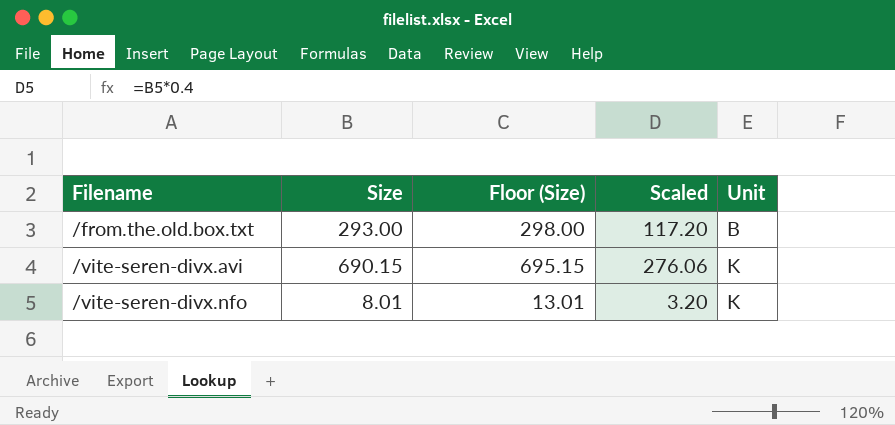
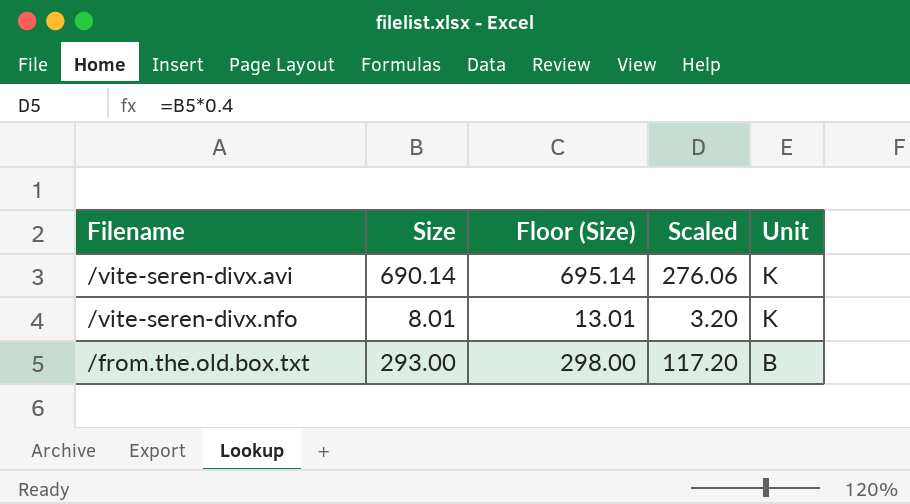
row order: Filename ascending -> Unit descending
/vite-seren-divx.avi | Size: 690.15 -> 690.14
/vite-seren-divx.avi | Floor (Size): 695.15 -> 695.14

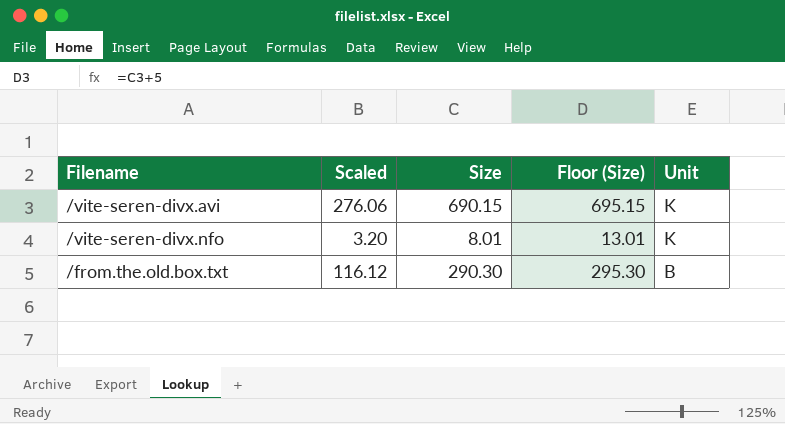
column Scaled | position: 4 -> 2
/vite-seren-divx.avi | Size: 690.14 -> 690.15
/vite-seren-divx.avi | Floor (Size): 695.14 -> 695.15
/from.the.old.box.txt | Scaled: 117.20 -> 116.12
/from.the.old.box.txt | Size: 293.00 -> 290.30
/from.the.old.box.txt | Floor (Size): 298.00 -> 295.30

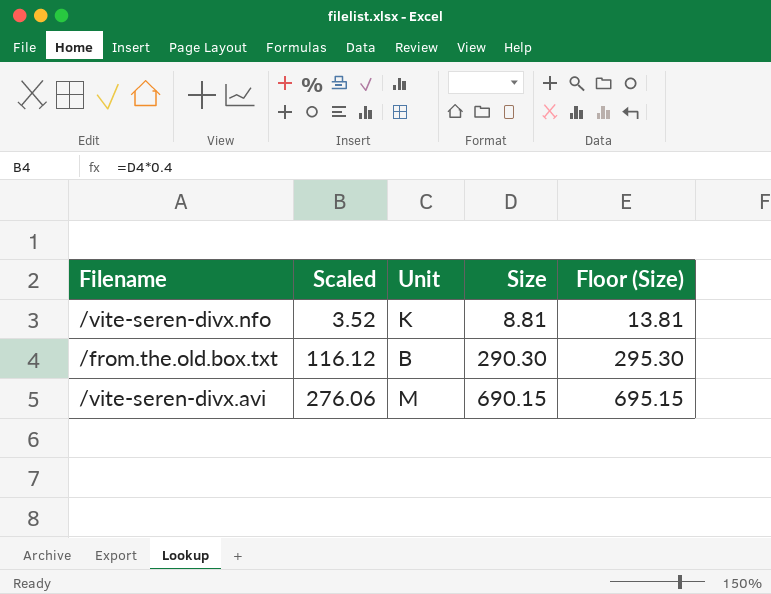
row order: Unit descending -> Scaled ascending
column Unit | position: 5 -> 3
/vite-seren-divx.nfo | Scaled: 3.20 -> 3.52
/vite-seren-divx.nfo | Size: 8.01 -> 8.81
/vite-seren-divx.nfo | Floor (Size): 13.01 -> 13.81
/vite-seren-divx.avi | Unit: K -> M

